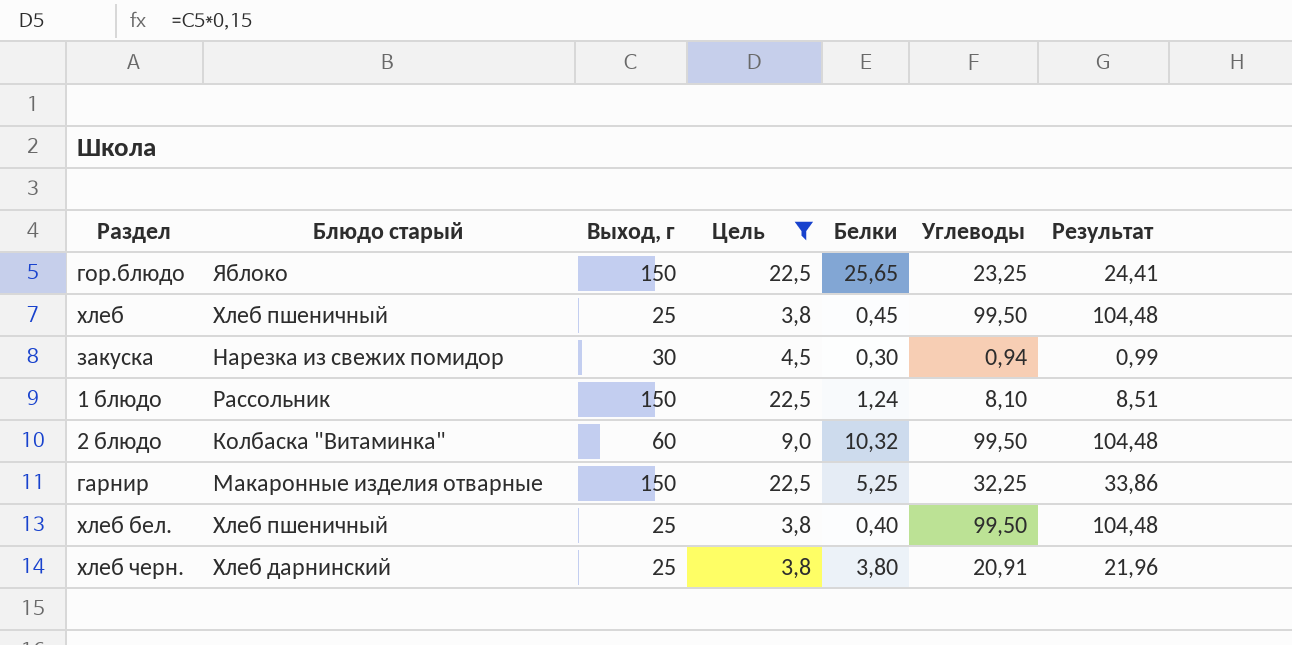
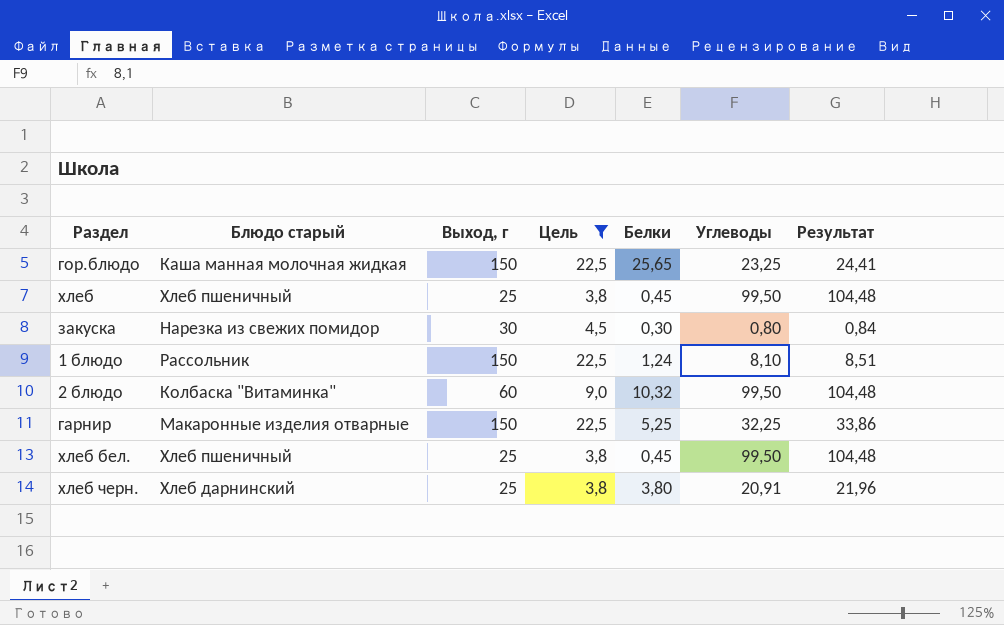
гор.блюдо | Блюдо старый: Яблоко -> Каша манная молочная жидкая
закуска | Углеводы: 0,94 -> 0,80
закуска | Результат: 0,99 -> 0,84
хлеб бел. | Белки: 0,40 -> 0,45

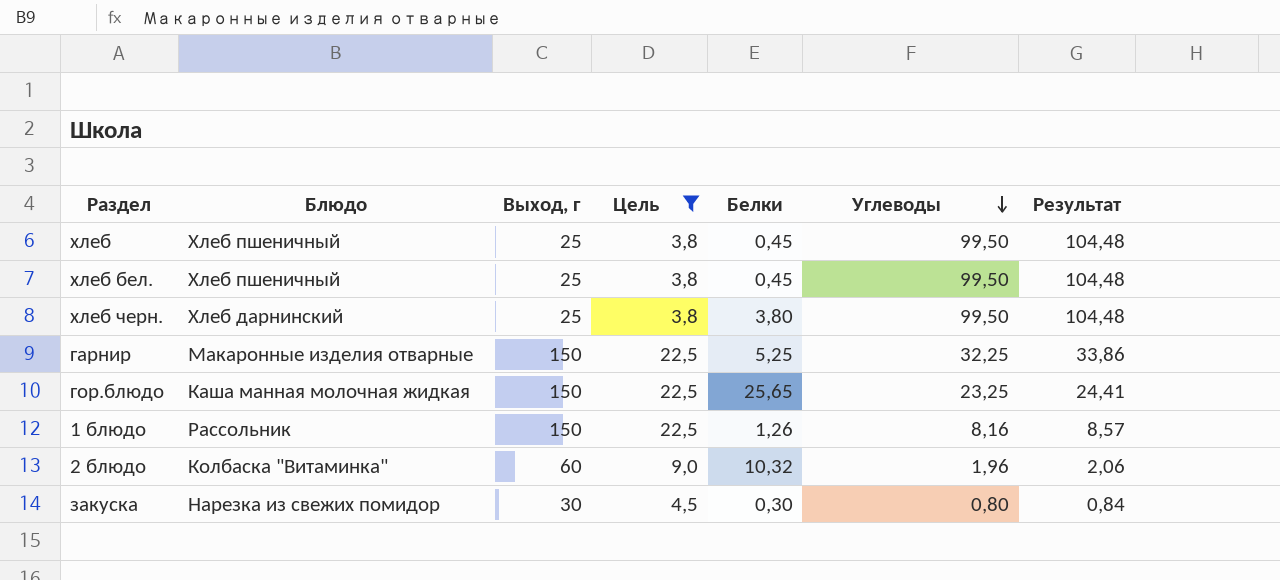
row order: none -> Углеводы descending
column name: Блюдо старый -> Блюдо
хлеб черн. | Углеводы: 20,91 -> 99,50
хлеб черн. | Результат: 21,96 -> 104,48
1 блюдо | Белки: 1,24 -> 1,26
1 блюдо | Углеводы: 8,10 -> 8,16
1 блюдо | Результат: 8,51 -> 8,57
2 блюдо | Углеводы: 99,50 -> 1,96
2 блюдо | Результат: 104,48 -> 2,06

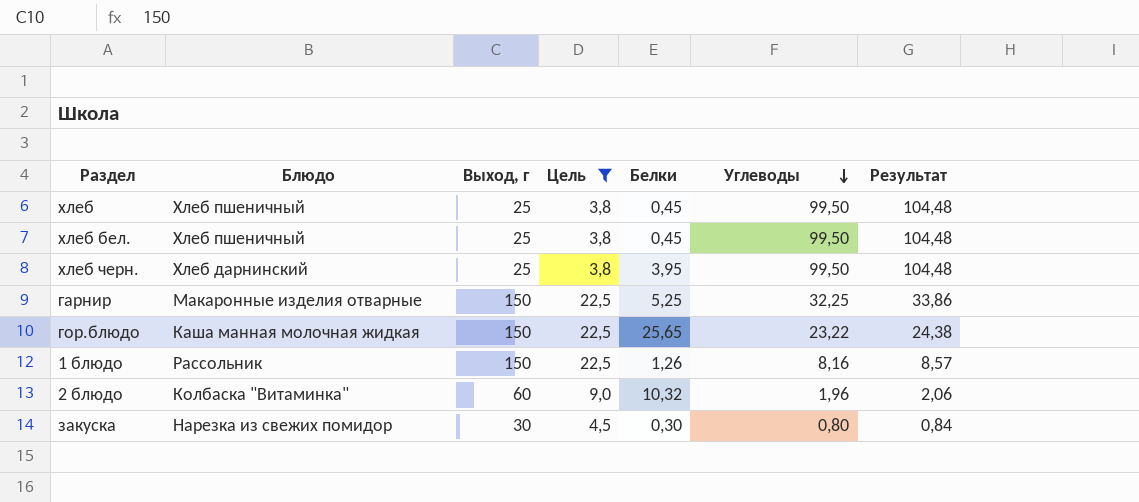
хлеб черн. | Белки: 3,80 -> 3,95
гор.блюдо | Углеводы: 23,25 -> 23,22
гор.блюдо | Результат: 24,41 -> 24,38

